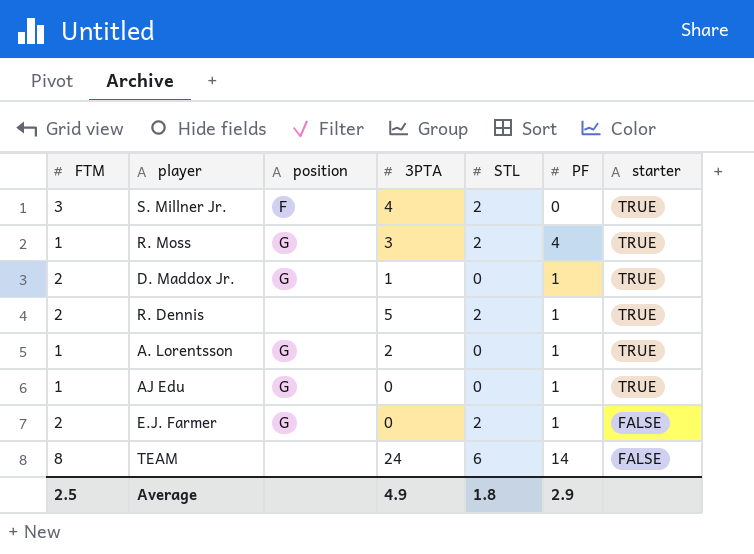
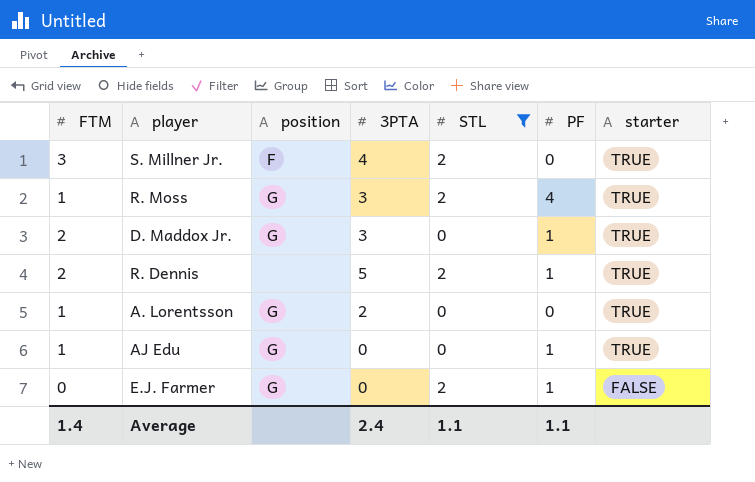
filter: none -> STL != 6
D. Maddox Jr. | 3PTA: 1 -> 3
A. Lorentsson | PF: 1 -> 0
E.J. Farmer | FTM: 2 -> 0
Average | FTM: 2.5 -> 1.4
Average | 3PTA: 4.9 -> 2.4
Average | STL: 1.8 -> 1.1
Average | PF: 2.9 -> 1.1

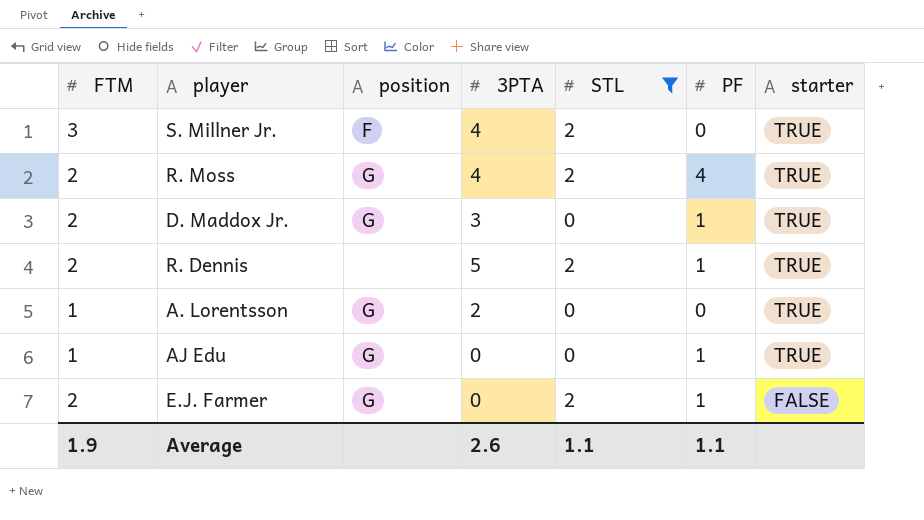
R. Moss | FTM: 1 -> 2
R. Moss | 3PTA: 3 -> 4
E.J. Farmer | FTM: 0 -> 2
Average | FTM: 1.4 -> 1.9
Average | 3PTA: 2.4 -> 2.6

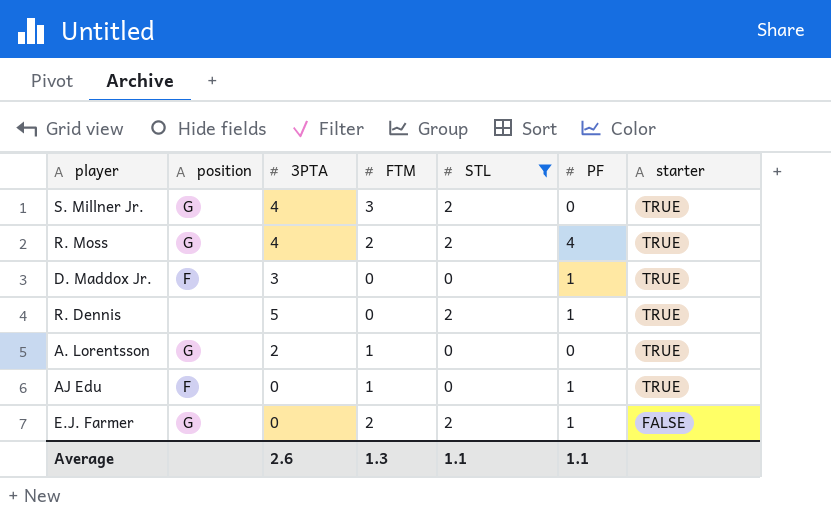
column FTM | position: 1 -> 4
S. Millner Jr. | position: F -> G
D. Maddox Jr. | position: G -> F
D. Maddox Jr. | FTM: 2 -> 0
R. Dennis | FTM: 2 -> 0
AJ Edu | position: G -> F
Average | FTM: 1.9 -> 1.3

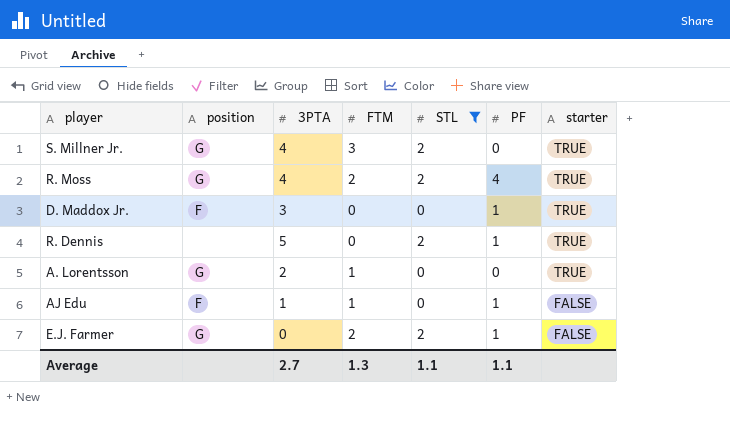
AJ Edu | 3PTA: 0 -> 1
AJ Edu | starter: TRUE -> FALSE
Average | 3PTA: 2.6 -> 2.7

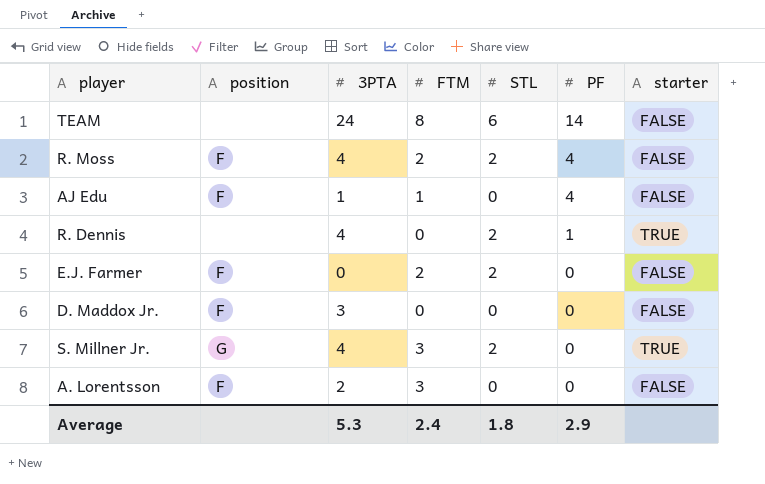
filter: STL != 6 -> none
row order: starter descending -> PF descending
R. Moss | position: G -> F
R. Moss | starter: TRUE -> FALSE
AJ Edu | PF: 1 -> 4
R. Dennis | 3PTA: 5 -> 4
E.J. Farmer | position: G -> F
E.J. Farmer | PF: 1 -> 0
D. Maddox Jr. | PF: 1 -> 0
D. Maddox Jr. | starter: TRUE -> FALSE
A. Lorentsson | position: G -> F
A. Lorentsson | FTM: 1 -> 3
A. Lorentsson | starter: TRUE -> FALSE
Average | 3PTA: 2.7 -> 5.3
Average | FTM: 1.3 -> 2.4
Average | STL: 1.1 -> 1.8
Average | PF: 1.1 -> 2.9

